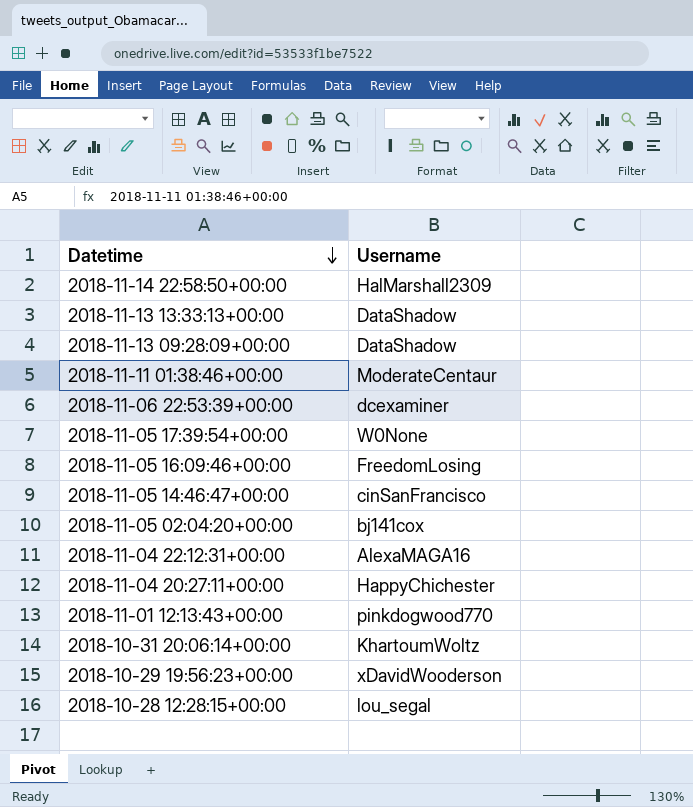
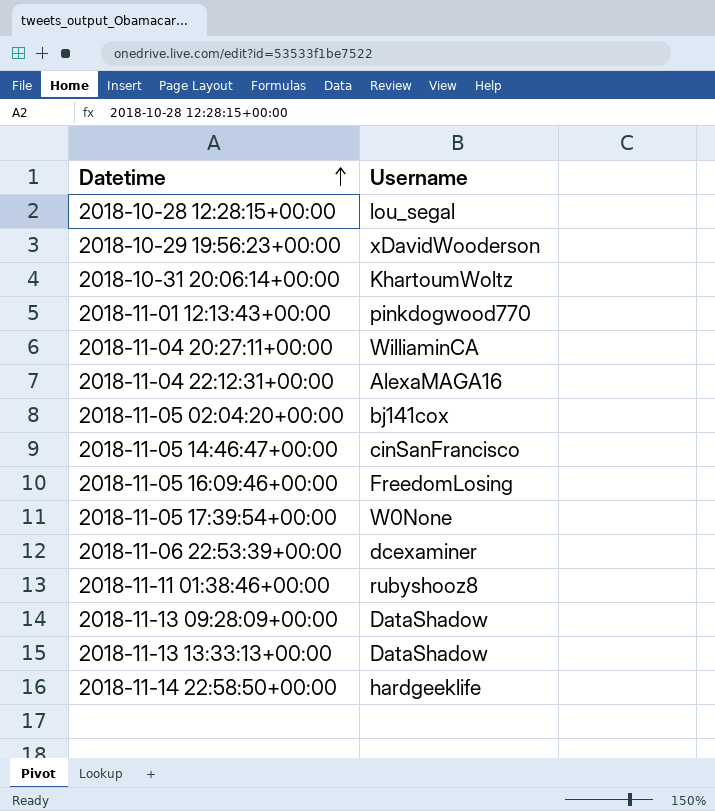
row order: Datetime descending -> Datetime ascending
2018-11-04 20:27:11+00:00 | Username: HappyChichester -> WilliaminCA
2018-11-11 01:38:46+00:00 | Username: ModerateCentaur -> rubyshooz8
2018-11-14 22:58:50+00:00 | Username: HalMarshall2309 -> hardgeeklife

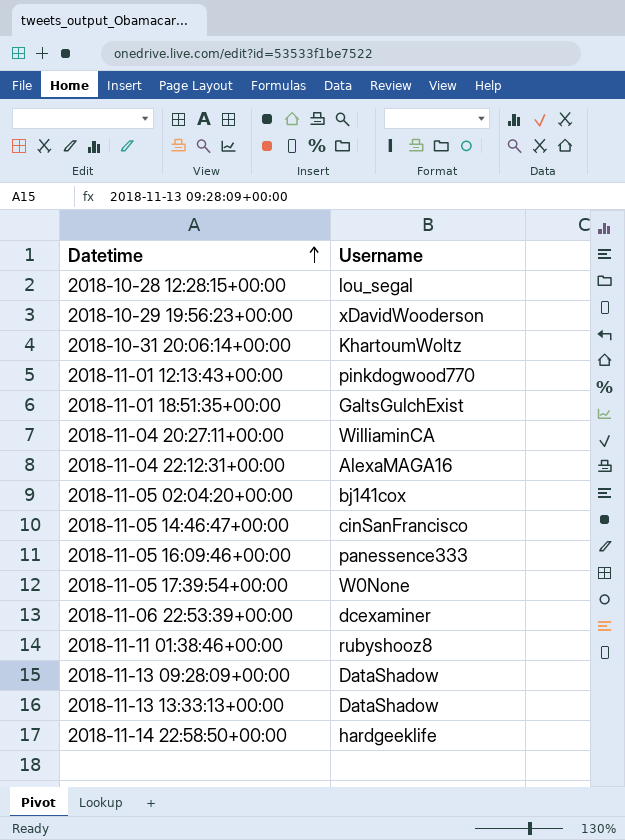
row 2018-11-01 18:51:35+00:00: none -> GaltsGulchExist
2018-11-05 16:09:46+00:00 | Username: FreedomLosing -> panessence333

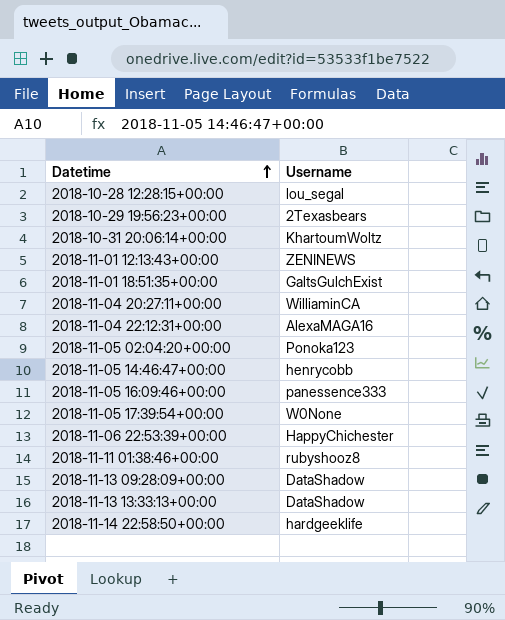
2018-10-29 19:56:23+00:00 | Username: xDavidWooderson -> 2Texasbears
2018-11-01 12:13:43+00:00 | Username: pinkdogwood770 -> ZENINEWS
2018-11-05 02:04:20+00:00 | Username: bj141cox -> Ponoka123
2018-11-05 14:46:47+00:00 | Username: cinSanFrancisco -> henrycobb
2018-11-06 22:53:39+00:00 | Username: dcexaminer -> HappyChichester

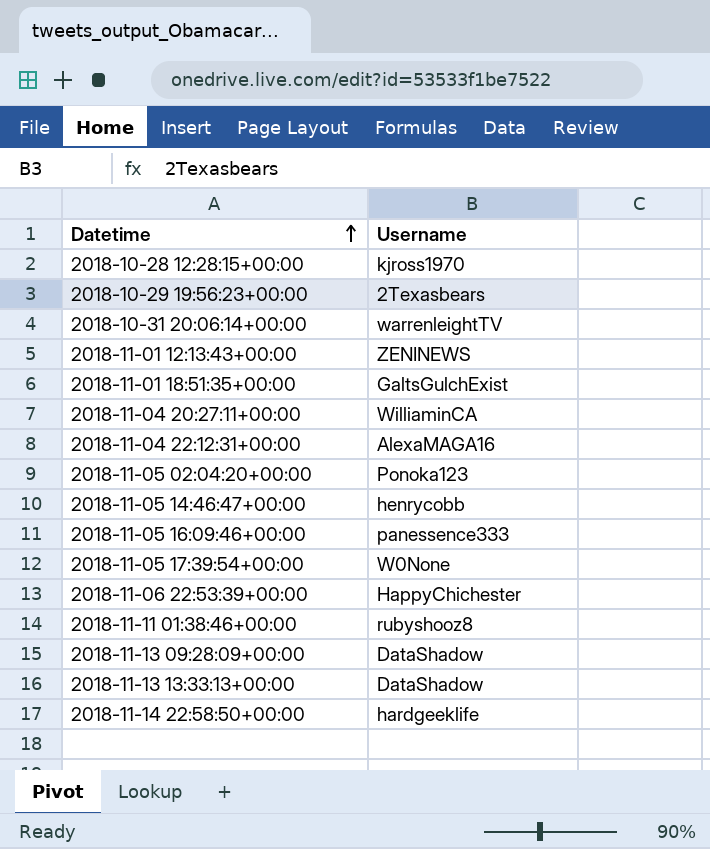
2018-10-28 12:28:15+00:00 | Username: lou_segal -> kjross1970
2018-10-31 20:06:14+00:00 | Username: KhartoumWoltz -> warrenleightTV

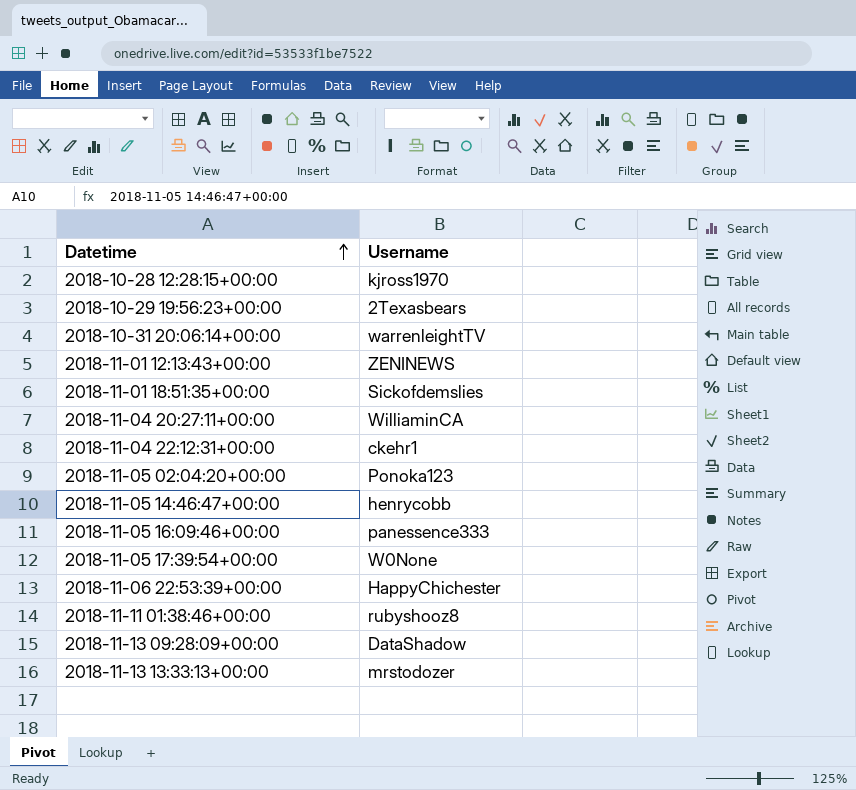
row 2018-11-14 22:58:50+00:00: hardgeeklife -> none
2018-11-01 18:51:35+00:00 | Username: GaltsGulchExist -> Sickofdemslies
2018-11-04 22:12:31+00:00 | Username: AlexaMAGA16 -> ckehr1
2018-11-13 13:33:13+00:00 | Username: DataShadow -> mrstodozer

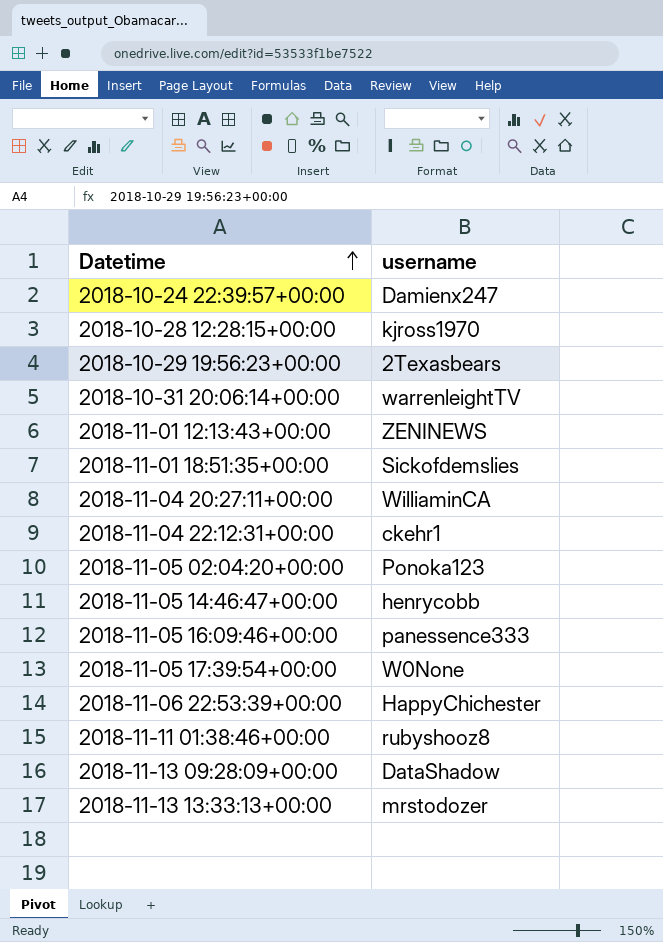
column name: Username -> username
row 2018-10-24 22:39:57+00:00: none -> Damienx247

